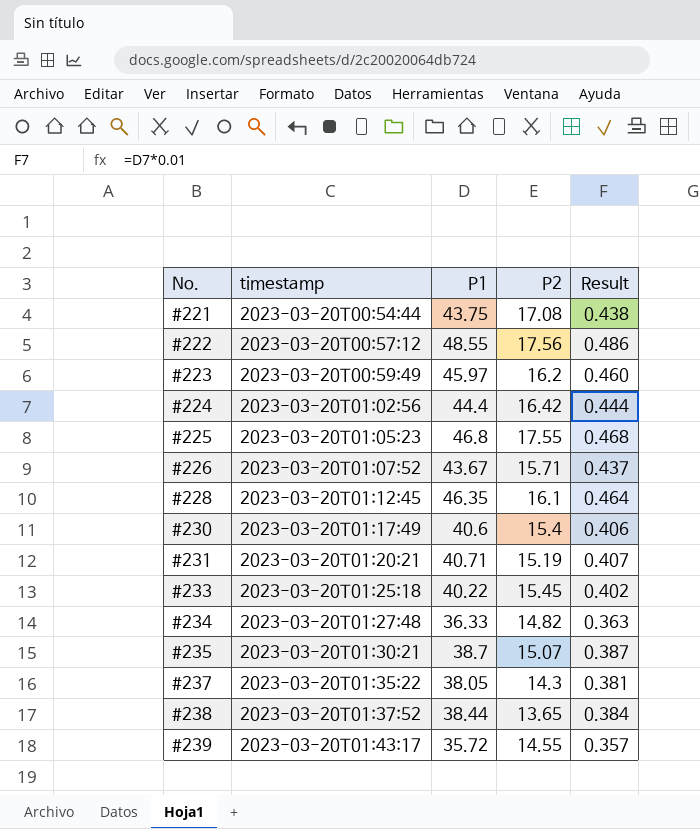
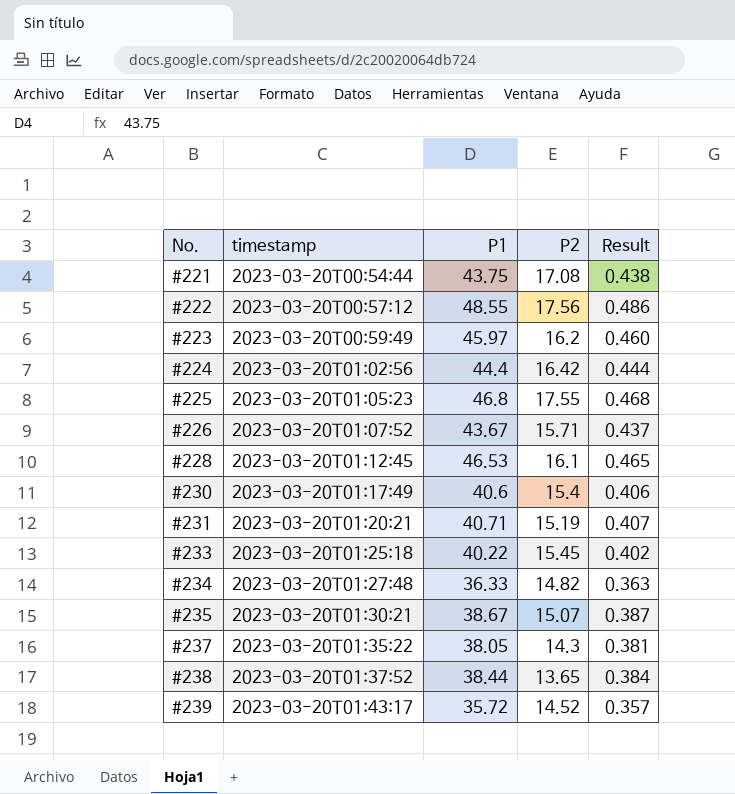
#228 | P1: 46.35 -> 46.53
#228 | Result: 0.464 -> 0.465
#235 | P1: 38.7 -> 38.67
#239 | P2: 14.55 -> 14.52

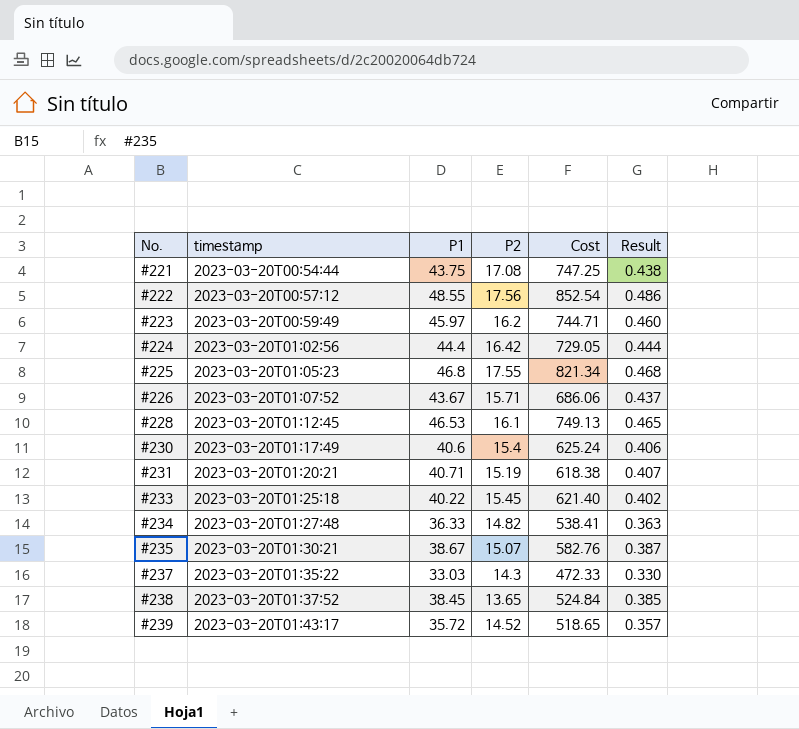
column Cost | formula: none -> [P1] * [P2]
#237 | P1: 38.05 -> 33.03
#237 | Result: 0.381 -> 0.330
#238 | P1: 38.44 -> 38.45
#238 | Result: 0.384 -> 0.385

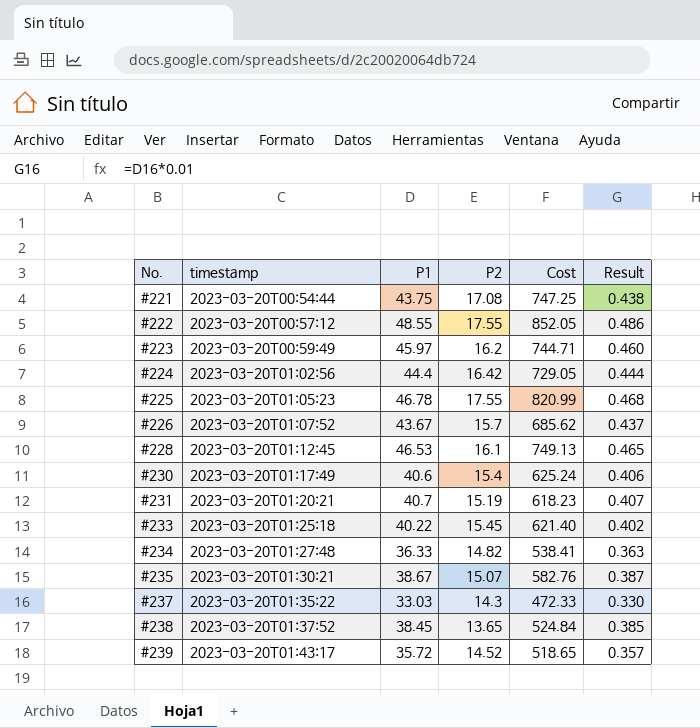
#222 | P2: 17.56 -> 17.55
#222 | Cost: 852.54 -> 852.05
#225 | P1: 46.8 -> 46.78
#225 | Cost: 821.34 -> 820.99
#226 | P2: 15.71 -> 15.7
#226 | Cost: 686.06 -> 685.62
#231 | P1: 40.71 -> 40.7
#231 | Cost: 618.38 -> 618.23

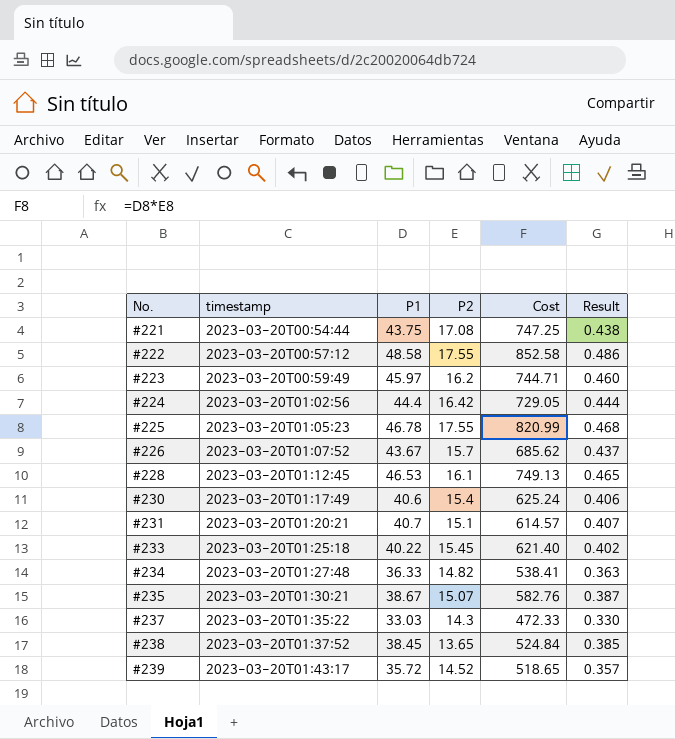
#222 | P1: 48.55 -> 48.58
#222 | Cost: 852.05 -> 852.58
#231 | P2: 15.19 -> 15.1
#231 | Cost: 618.23 -> 614.57

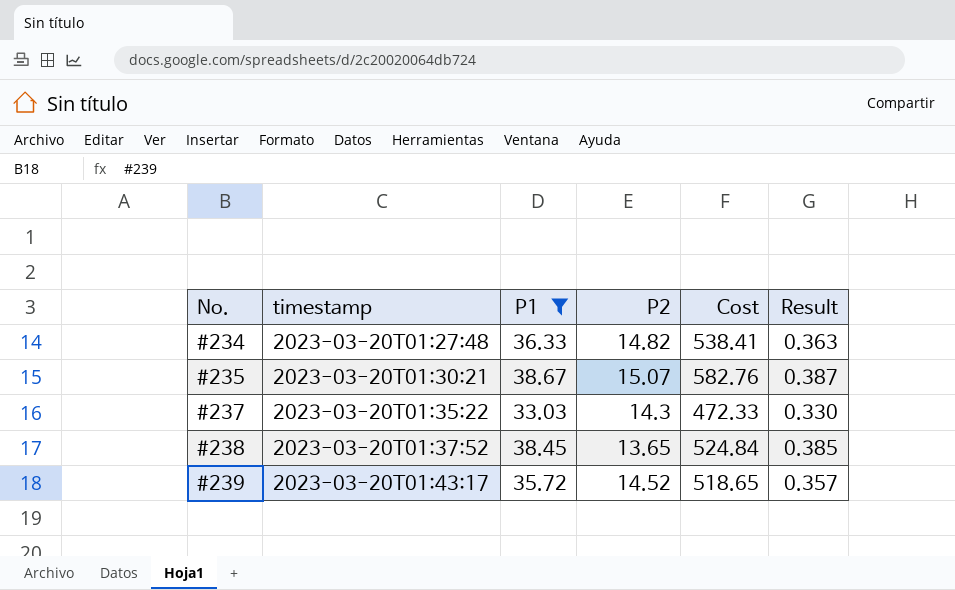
filter: none -> P1 <= 38.67

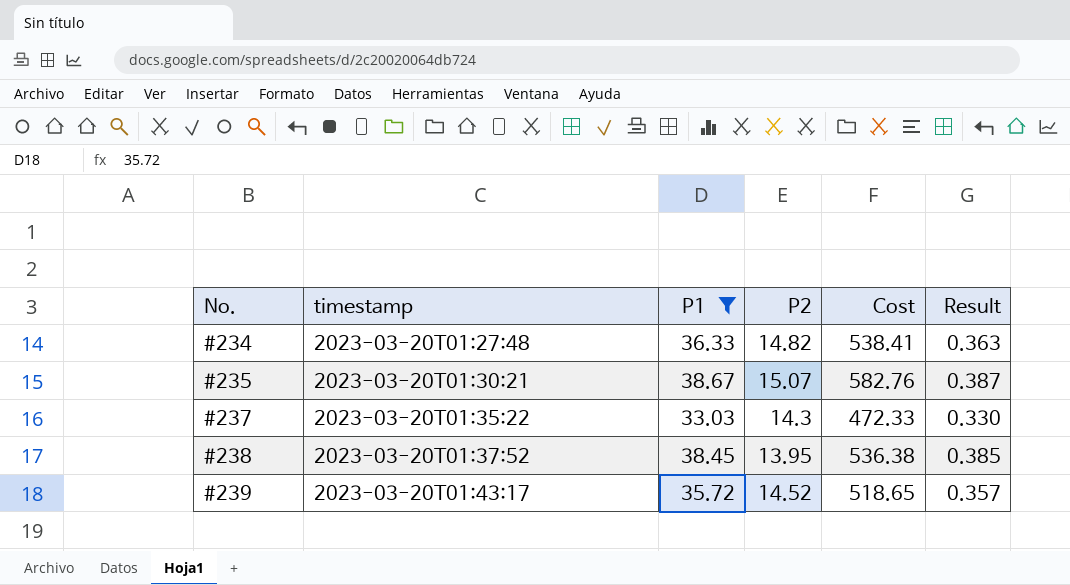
#238 | P2: 13.65 -> 13.95
#238 | Cost: 524.84 -> 536.38

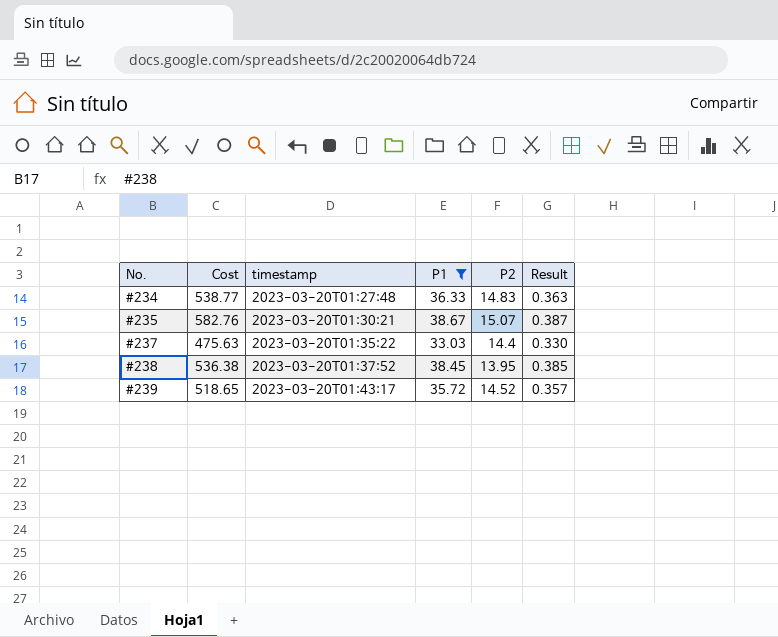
column Cost | position: 5 -> 2
#234 | Cost: 538.41 -> 538.77
#234 | P2: 14.82 -> 14.83
#237 | Cost: 472.33 -> 475.63
#237 | P2: 14.3 -> 14.4

